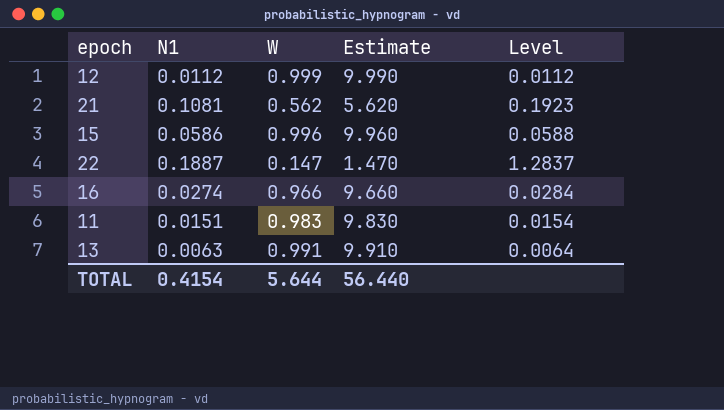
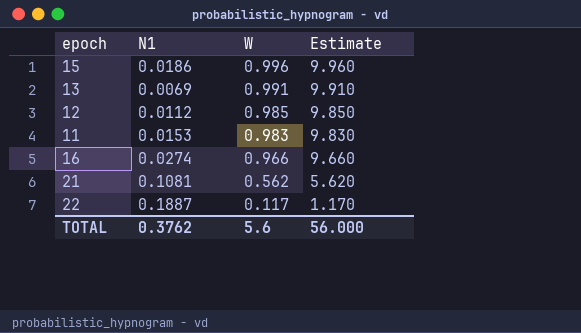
row order: none -> W descending
column Level | formula: [N1] / [W] -> none
15 | N1: 0.0586 -> 0.0186
13 | N1: 0.0063 -> 0.0069
12 | W: 0.999 -> 0.985
12 | Estimate: 9.990 -> 9.850
11 | N1: 0.0151 -> 0.0153
22 | W: 0.147 -> 0.117
22 | Estimate: 1.470 -> 1.170
TOTAL | N1: 0.4154 -> 0.3762
TOTAL | W: 5.644 -> 5.6
TOTAL | Estimate: 56.440 -> 56.000

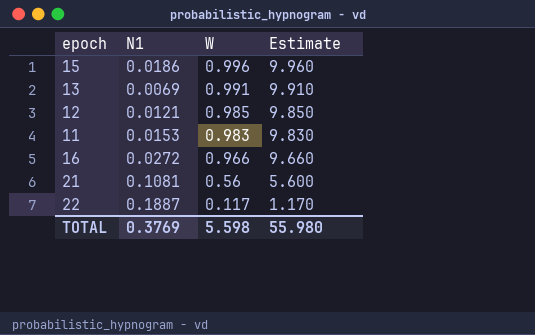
12 | N1: 0.0112 -> 0.0121
16 | N1: 0.0274 -> 0.0272
21 | W: 0.562 -> 0.56
21 | Estimate: 5.620 -> 5.600
TOTAL | N1: 0.3762 -> 0.3769
TOTAL | W: 5.6 -> 5.598
TOTAL | Estimate: 56.000 -> 55.980

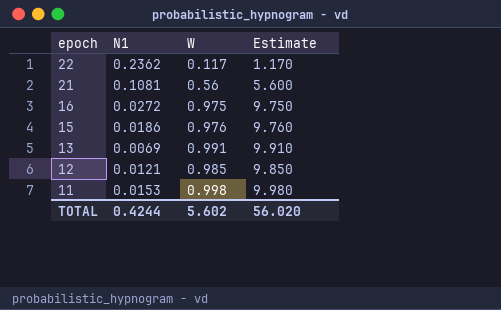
row order: W descending -> epoch descending
22 | N1: 0.1887 -> 0.2362
16 | W: 0.966 -> 0.975
16 | Estimate: 9.660 -> 9.750
15 | W: 0.996 -> 0.976
15 | Estimate: 9.960 -> 9.760
11 | W: 0.983 -> 0.998
11 | Estimate: 9.830 -> 9.980
TOTAL | N1: 0.3769 -> 0.4244
TOTAL | W: 5.598 -> 5.602
TOTAL | Estimate: 55.980 -> 56.020

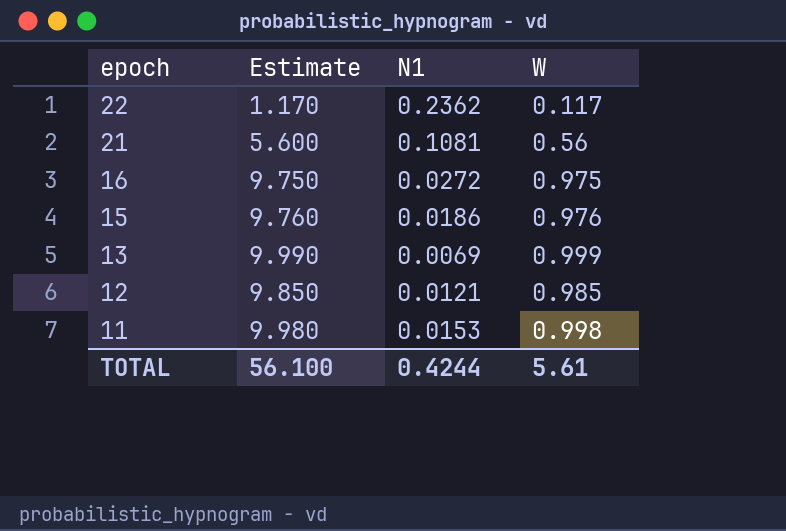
column Estimate | position: 4 -> 2
13 | Estimate: 9.910 -> 9.990
13 | W: 0.991 -> 0.999
TOTAL | Estimate: 56.020 -> 56.100
TOTAL | W: 5.602 -> 5.61

